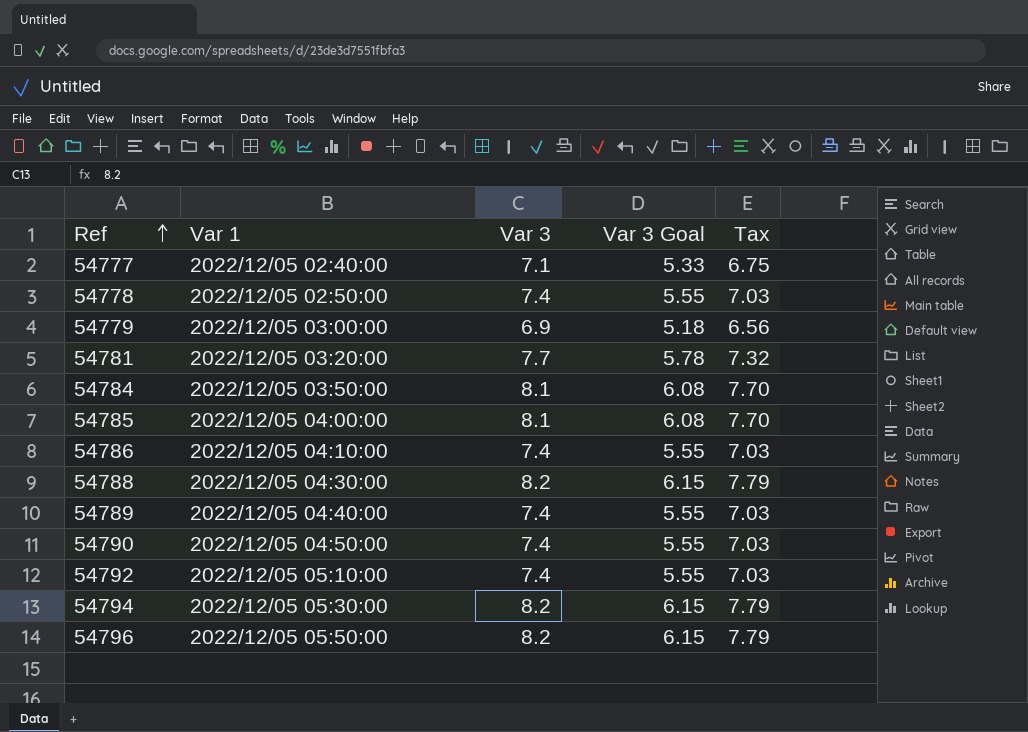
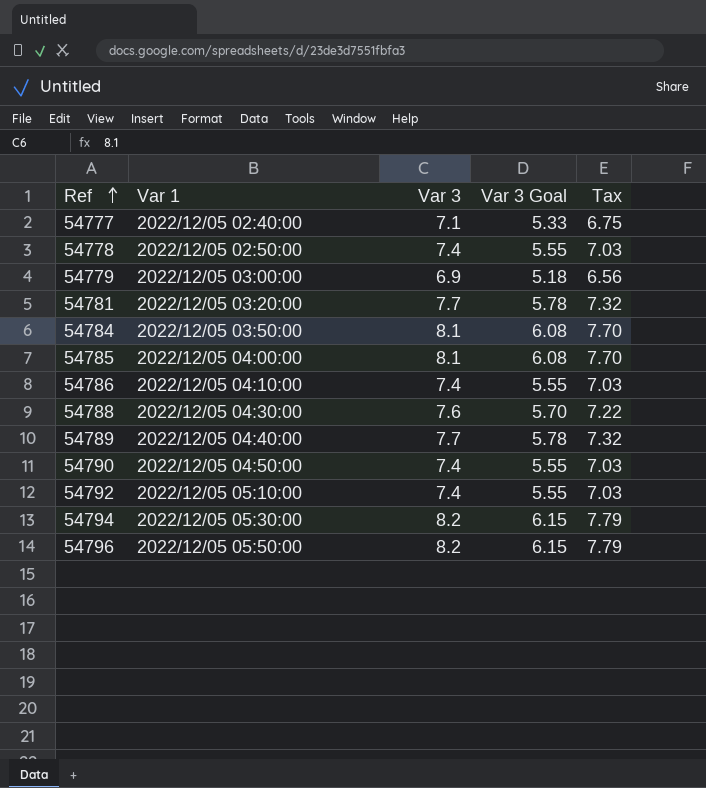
54788 | Var 3: 8.2 -> 7.6
54788 | Var 3 Goal: 6.15 -> 5.70
54788 | Tax: 7.79 -> 7.22
54789 | Var 3: 7.4 -> 7.7
54789 | Var 3 Goal: 5.55 -> 5.78
54789 | Tax: 7.03 -> 7.32

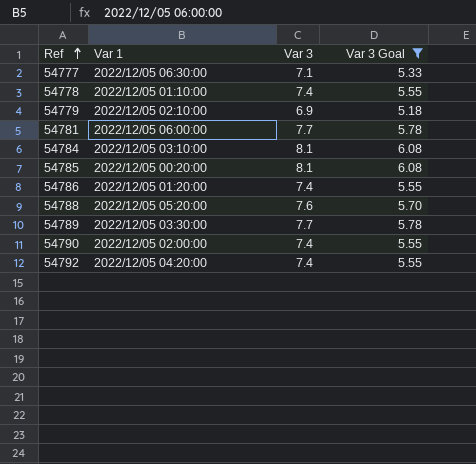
filter: none -> Var 3 Goal != 6.15
column Tax | formula: [Var 3] * 0.95 -> none
54777 | Var 1: 2022/12/05 02:40:00 -> 2022/12/05 06:30:00
54778 | Var 1: 2022/12/05 02:50:00 -> 2022/12/05 01:10:00
54779 | Var 1: 2022/12/05 03:00:00 -> 2022/12/05 02:10:00
54781 | Var 1: 2022/12/05 03:20:00 -> 2022/12/05 06:00:00
54784 | Var 1: 2022/12/05 03:50:00 -> 2022/12/05 03:10:00
54785 | Var 1: 2022/12/05 04:00:00 -> 2022/12/05 00:20:00
54786 | Var 1: 2022/12/05 04:10:00 -> 2022/12/05 01:20:00
54788 | Var 1: 2022/12/05 04:30:00 -> 2022/12/05 05:20:00
54789 | Var 1: 2022/12/05 04:40:00 -> 2022/12/05 03:30:00
54790 | Var 1: 2022/12/05 04:50:00 -> 2022/12/05 02:00:00
54792 | Var 1: 2022/12/05 05:10:00 -> 2022/12/05 04:20:00

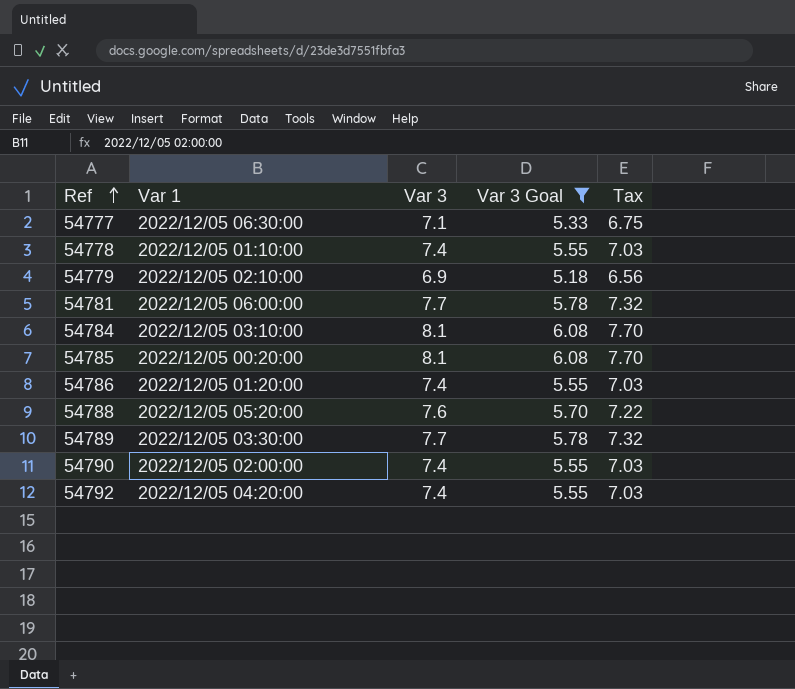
column Tax | formula: none -> [Var 3] * 0.95

